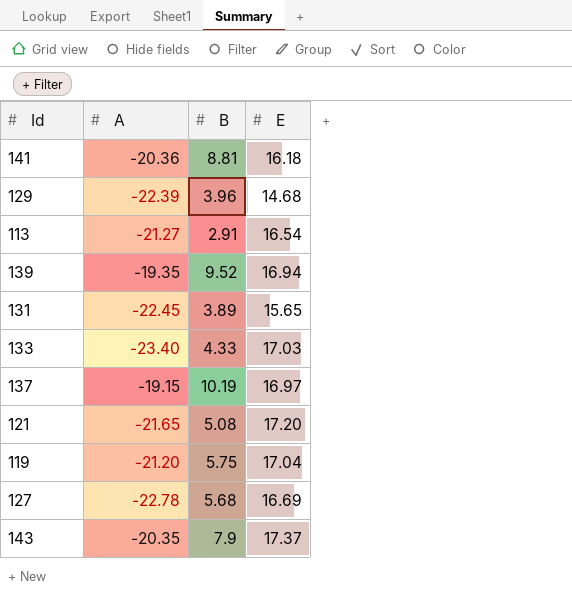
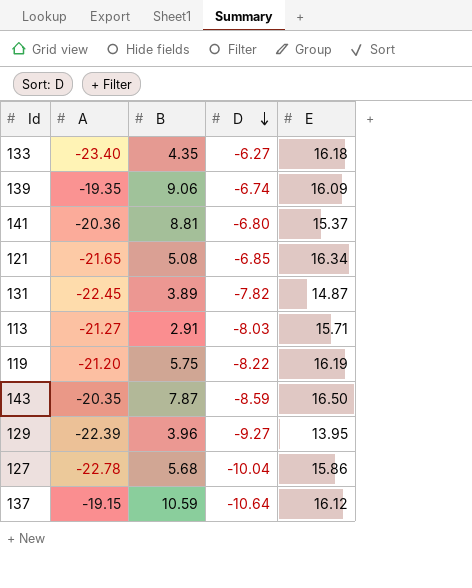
row order: none -> D descending
column D | position: none -> 4
133 | B: 4.33 -> 4.35
133 | E: 17.03 -> 16.18
139 | B: 9.52 -> 9.06
139 | E: 16.94 -> 16.09
141 | E: 16.18 -> 15.37
121 | E: 17.20 -> 16.34
131 | E: 15.65 -> 14.87
113 | E: 16.54 -> 15.71
119 | E: 17.04 -> 16.19
143 | B: 7.9 -> 7.87
143 | E: 17.37 -> 16.50
129 | E: 14.68 -> 13.95
127 | E: 16.69 -> 15.86
137 | B: 10.19 -> 10.59
137 | E: 16.97 -> 16.12

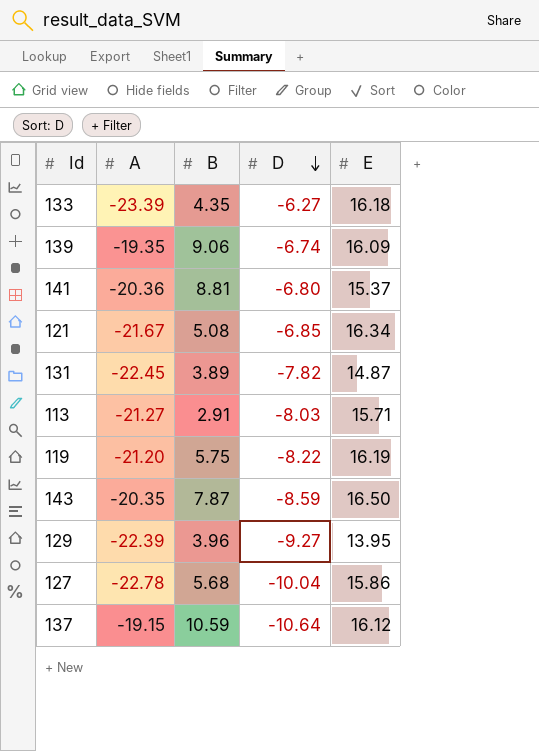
133 | A: -23.40 -> -23.39
121 | A: -21.65 -> -21.67

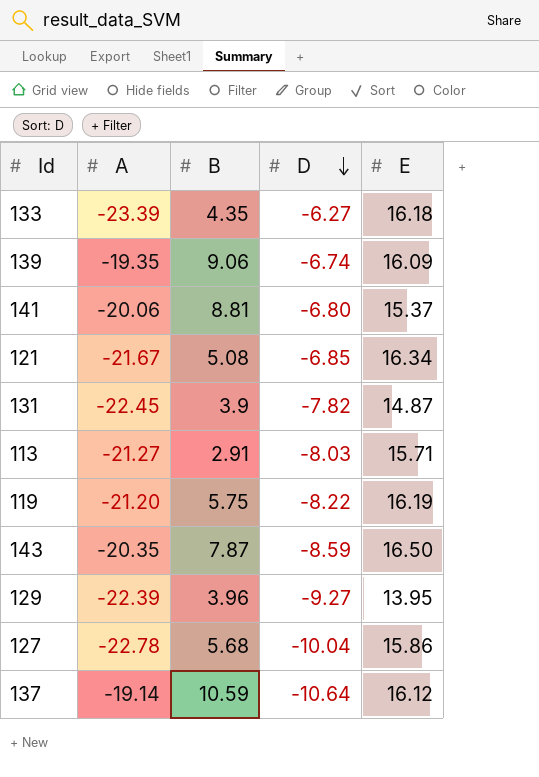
141 | A: -20.36 -> -20.06
131 | B: 3.89 -> 3.9
137 | A: -19.15 -> -19.14

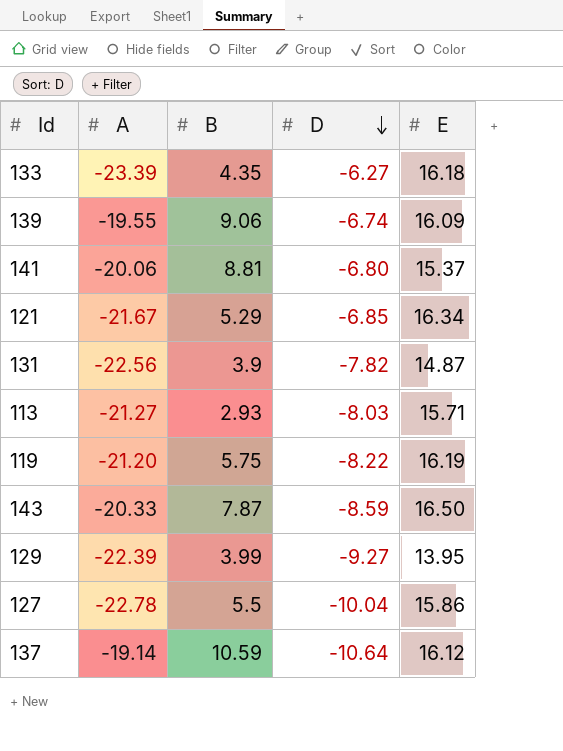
139 | A: -19.35 -> -19.55
121 | B: 5.08 -> 5.29
131 | A: -22.45 -> -22.56
113 | B: 2.91 -> 2.93
143 | A: -20.35 -> -20.33
129 | B: 3.96 -> 3.99
127 | B: 5.68 -> 5.5

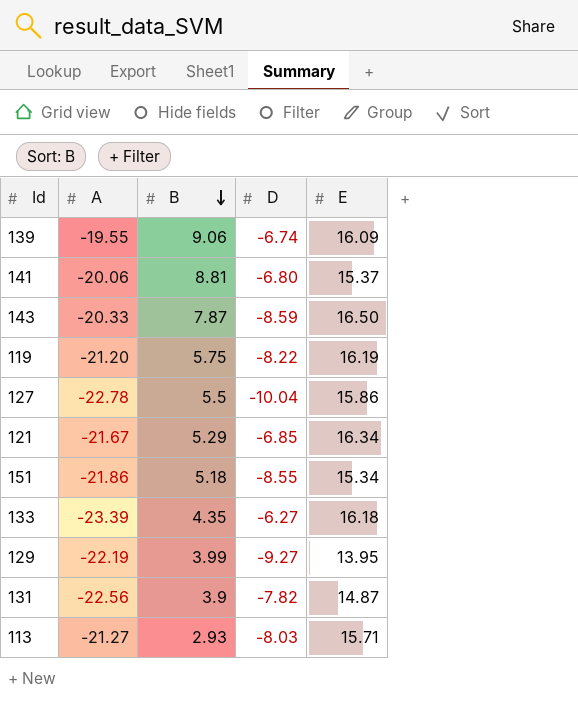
row order: D descending -> B descending
row 137: -19.14 | 10.59 | -10.64 | 16.12 -> none
row 151: none -> -21.86 | 5.18 | -8.55 | 15.34
129 | A: -22.39 -> -22.19

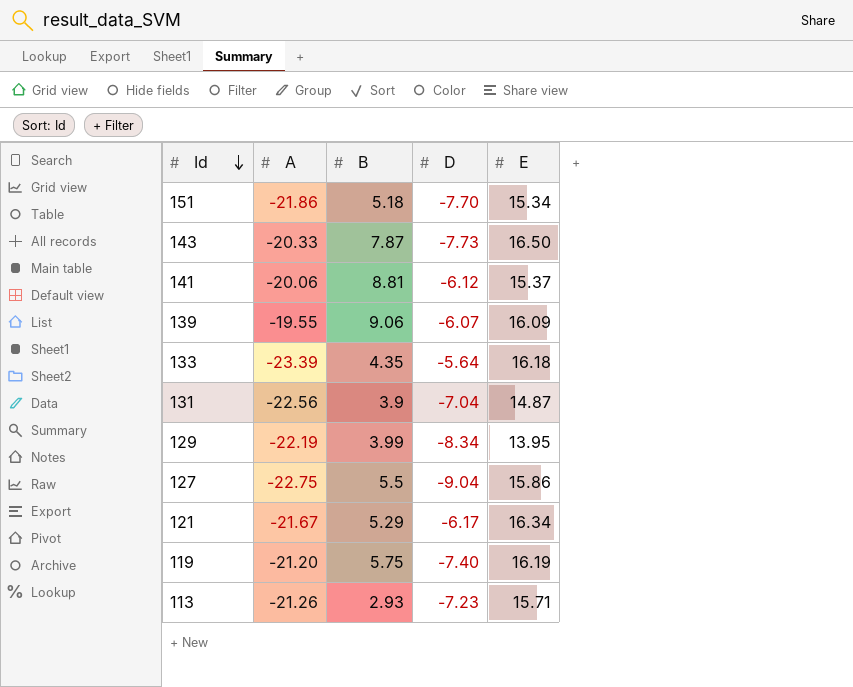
row order: B descending -> Id descending
151 | D: -8.55 -> -7.70
143 | D: -8.59 -> -7.73
141 | D: -6.80 -> -6.12
139 | D: -6.74 -> -6.07
133 | D: -6.27 -> -5.64
131 | D: -7.82 -> -7.04
129 | D: -9.27 -> -8.34
127 | A: -22.78 -> -22.75
127 | D: -10.04 -> -9.04
121 | D: -6.85 -> -6.17
119 | D: -8.22 -> -7.40
113 | A: -21.27 -> -21.26
113 | D: -8.03 -> -7.23

